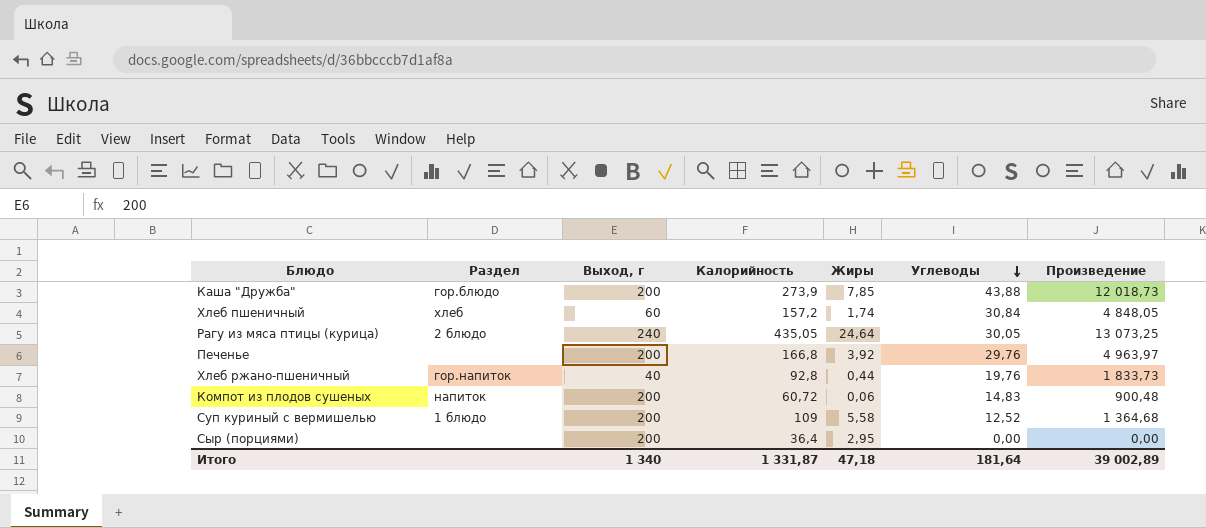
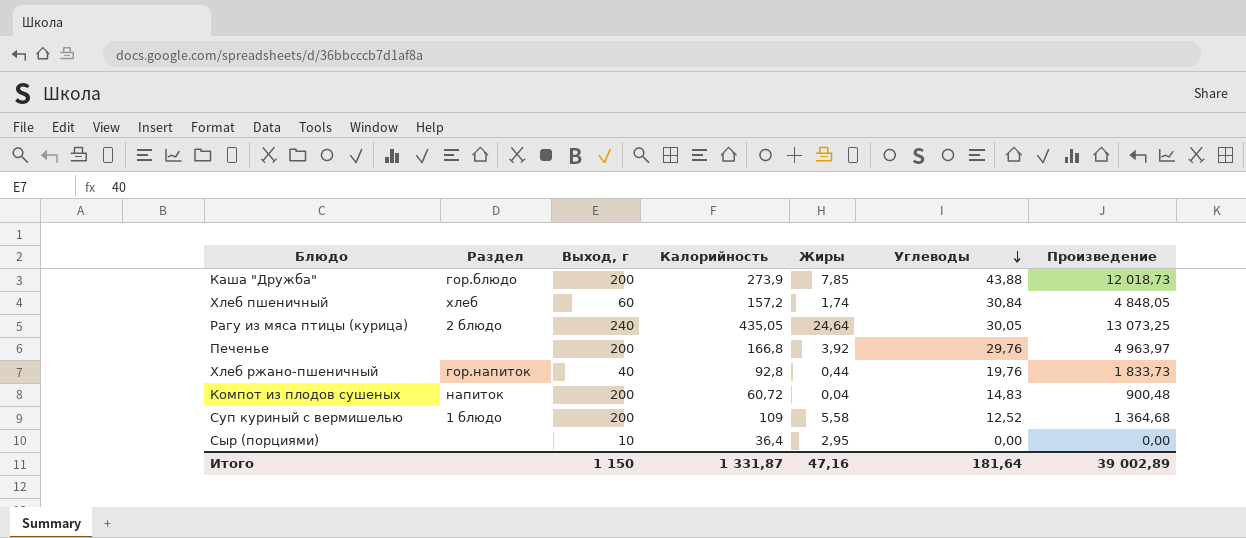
Компот из плодов сушеных | Жиры: 0,06 -> 0,04
Сыр (порциями) | Выход, г: 200 -> 10
Итого | Выход, г: 1 340 -> 1 150
Итого | Жиры: 47,18 -> 47,16

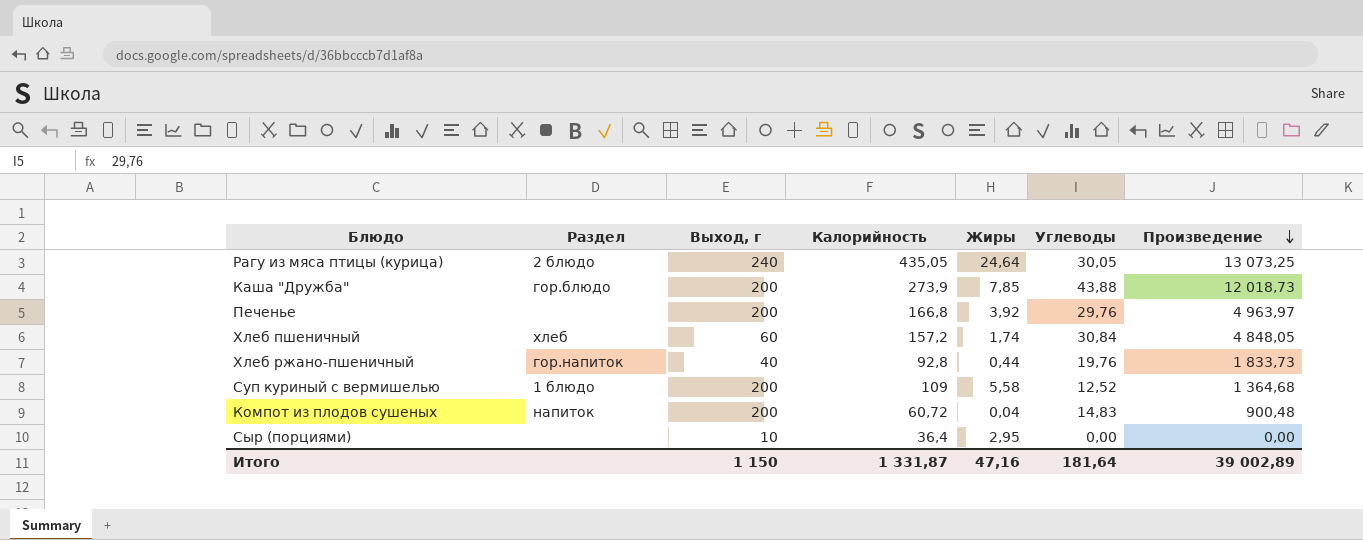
row order: Углеводы descending -> Произведение descending

